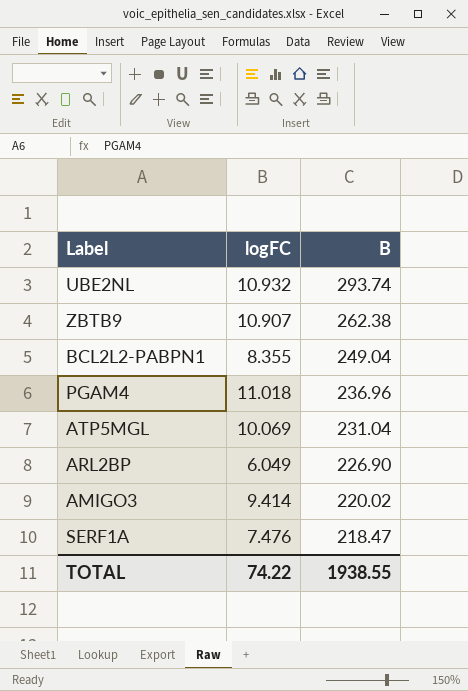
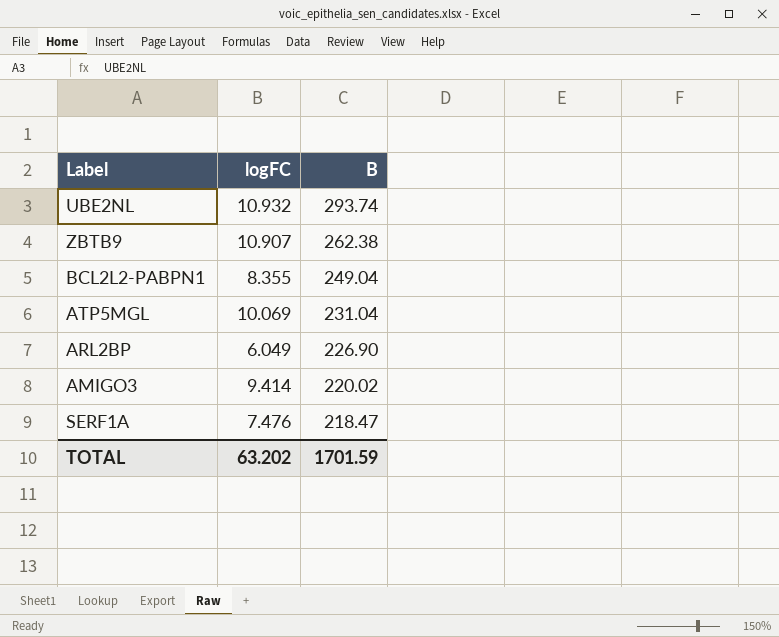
row PGAM4: 11.018 | 236.96 -> none
TOTAL | logFC: 74.22 -> 63.202
TOTAL | B: 1938.55 -> 1701.59

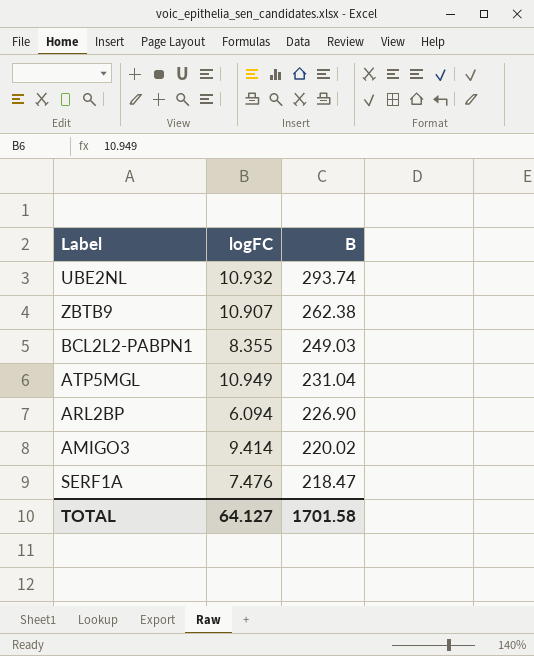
BCL2L2-PABPN1 | B: 249.04 -> 249.03
ATP5MGL | logFC: 10.069 -> 10.949
ARL2BP | logFC: 6.049 -> 6.094
TOTAL | logFC: 63.202 -> 64.127
TOTAL | B: 1701.59 -> 1701.58

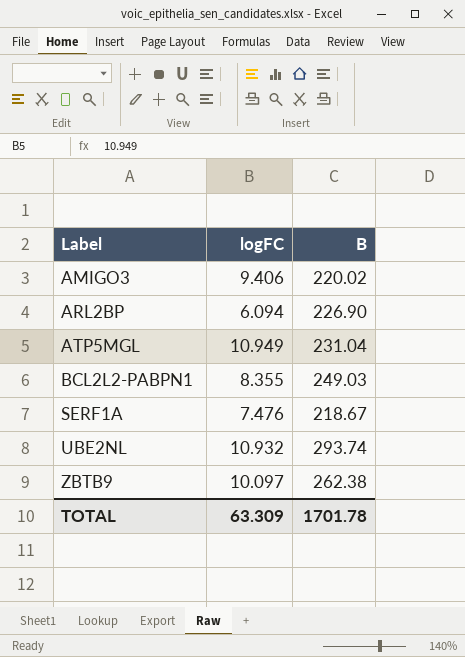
row order: B descending -> Label ascending
AMIGO3 | logFC: 9.414 -> 9.406
SERF1A | B: 218.47 -> 218.67
ZBTB9 | logFC: 10.907 -> 10.097
TOTAL | logFC: 64.127 -> 63.309
TOTAL | B: 1701.58 -> 1701.78

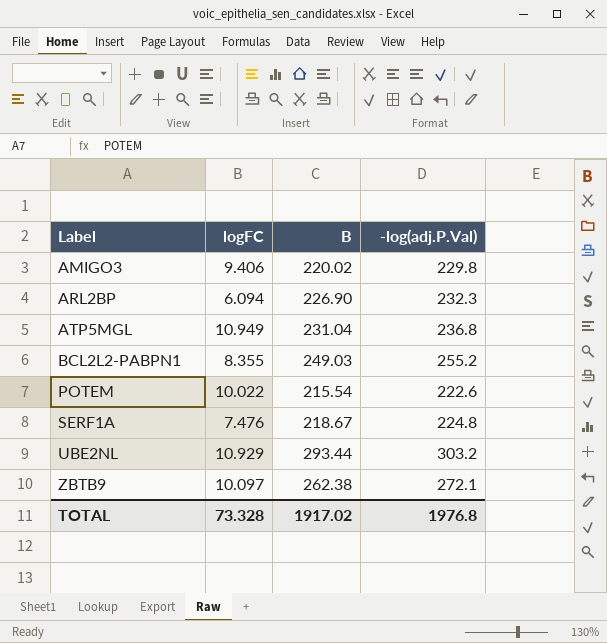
column -log(adj.P.Val) | position: none -> 4
row POTEM: none -> 10.022 | 215.54 | 222.6
UBE2NL | logFC: 10.932 -> 10.929
UBE2NL | B: 293.74 -> 293.44
TOTAL | logFC: 63.309 -> 73.328
TOTAL | B: 1701.78 -> 1917.02

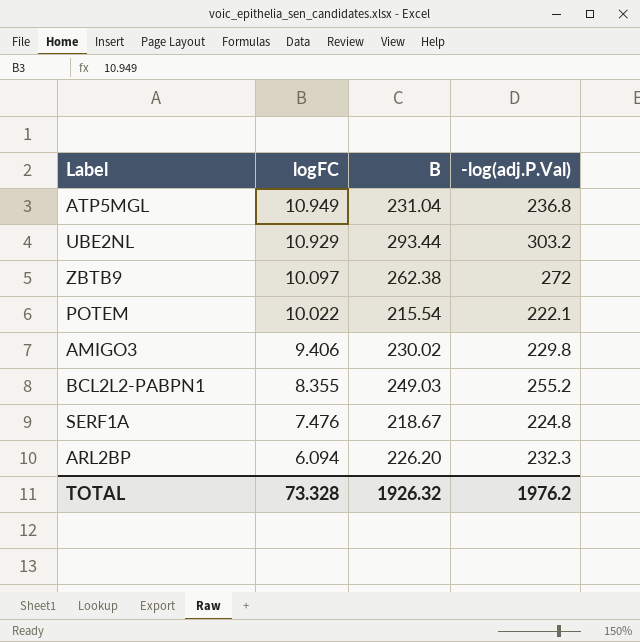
row order: Label ascending -> logFC descending
ZBTB9 | -log(adj.P.Val): 272.1 -> 272
POTEM | -log(adj.P.Val): 222.6 -> 222.1
AMIGO3 | B: 220.02 -> 230.02
ARL2BP | B: 226.90 -> 226.20
TOTAL | B: 1917.02 -> 1926.32
TOTAL | -log(adj.P.Val): 1976.8 -> 1976.2

